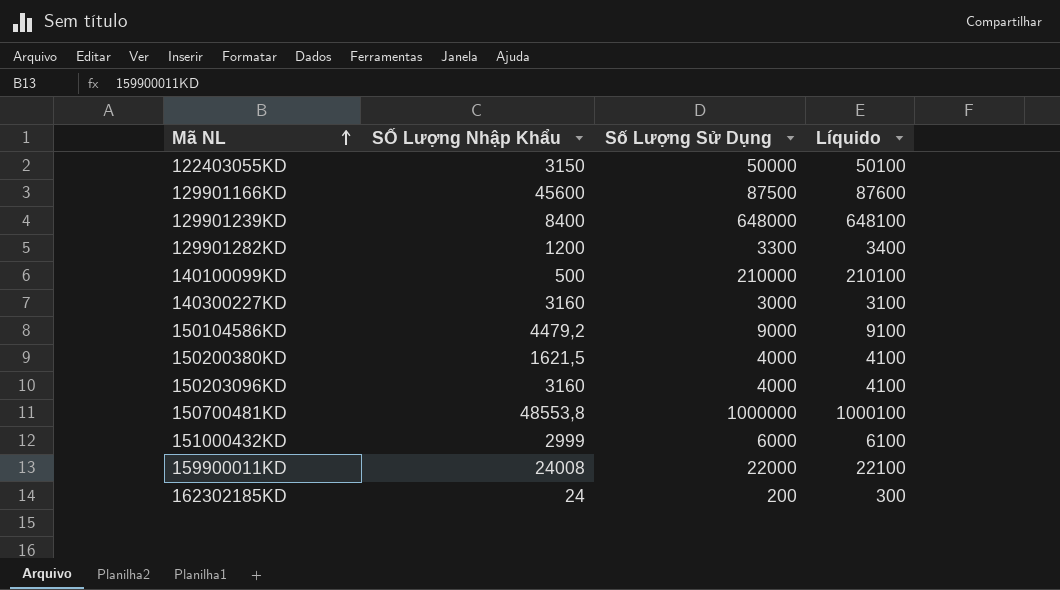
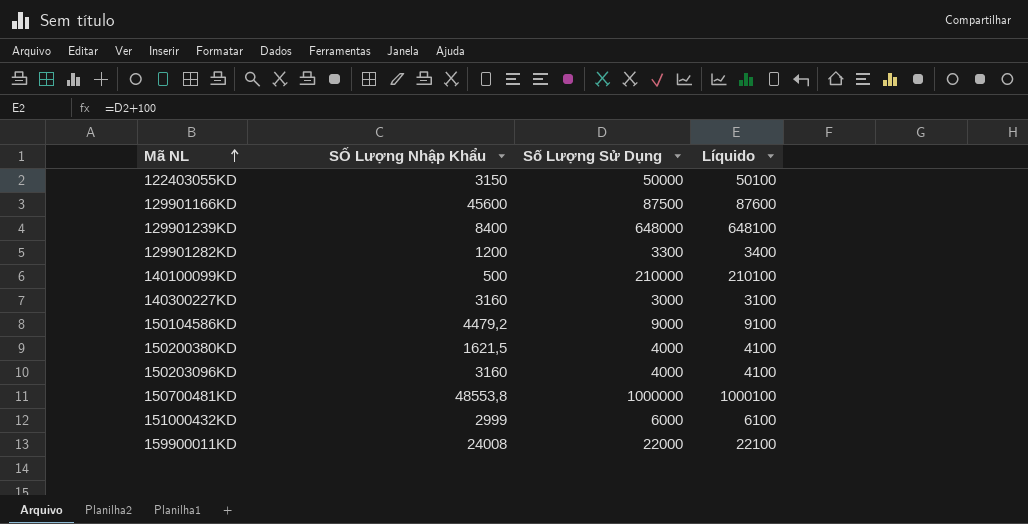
row 162302185KD: 24 | 200 | 300 -> none

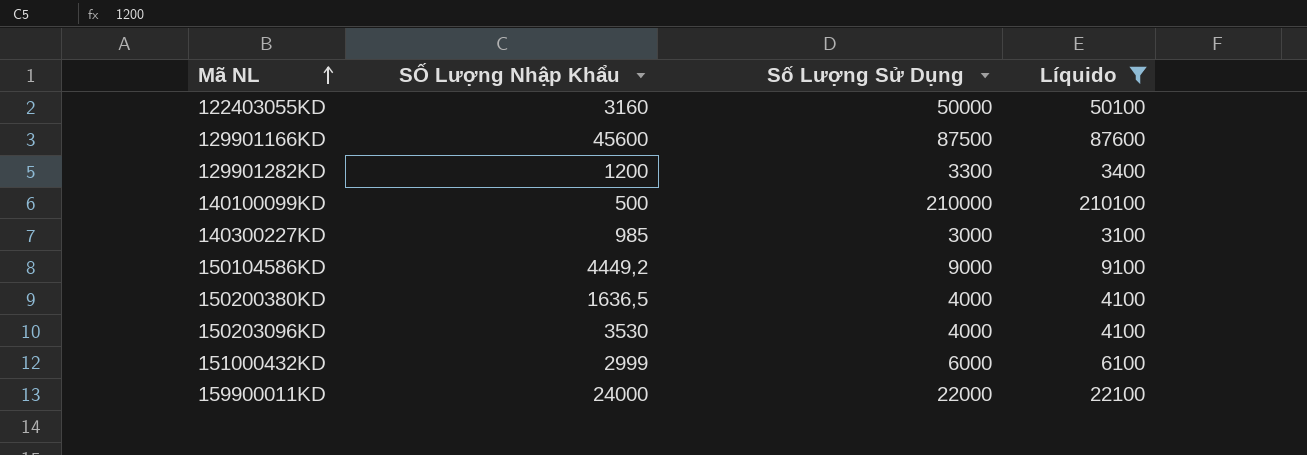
filter: none -> Líquido <= 210100
122403055KD | SỐ Lượng Nhập Khẩu: 3150 -> 3160
140300227KD | SỐ Lượng Nhập Khẩu: 3160 -> 985
150104586KD | SỐ Lượng Nhập Khẩu: 4479,2 -> 4449,2
150200380KD | SỐ Lượng Nhập Khẩu: 1621,5 -> 1636,5
150203096KD | SỐ Lượng Nhập Khẩu: 3160 -> 3530
159900011KD | SỐ Lượng Nhập Khẩu: 24008 -> 24000

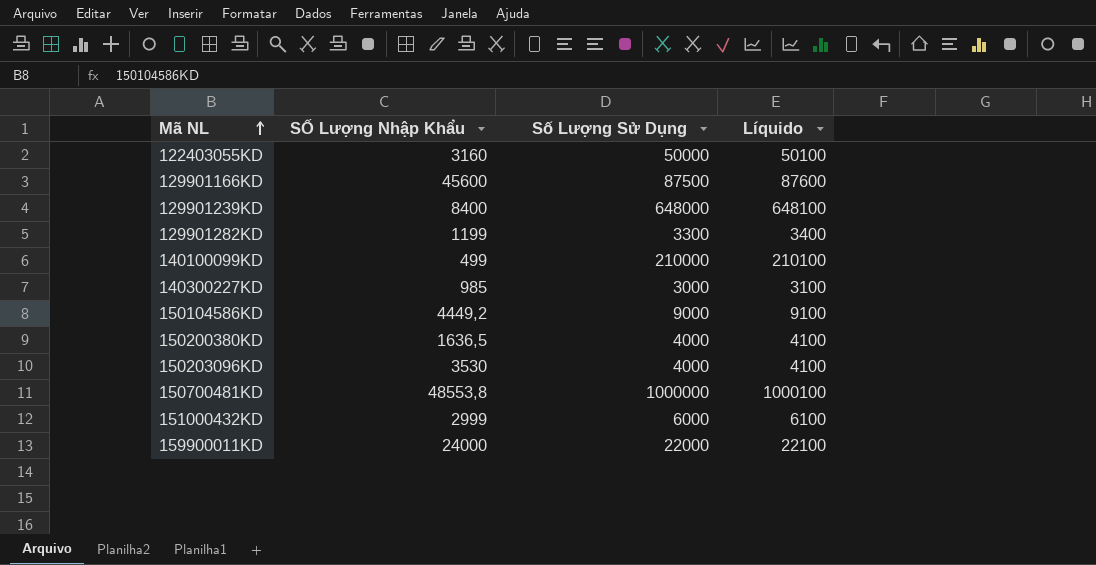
filter: Líquido <= 210100 -> none
129901282KD | SỐ Lượng Nhập Khẩu: 1200 -> 1199
140100099KD | SỐ Lượng Nhập Khẩu: 500 -> 499

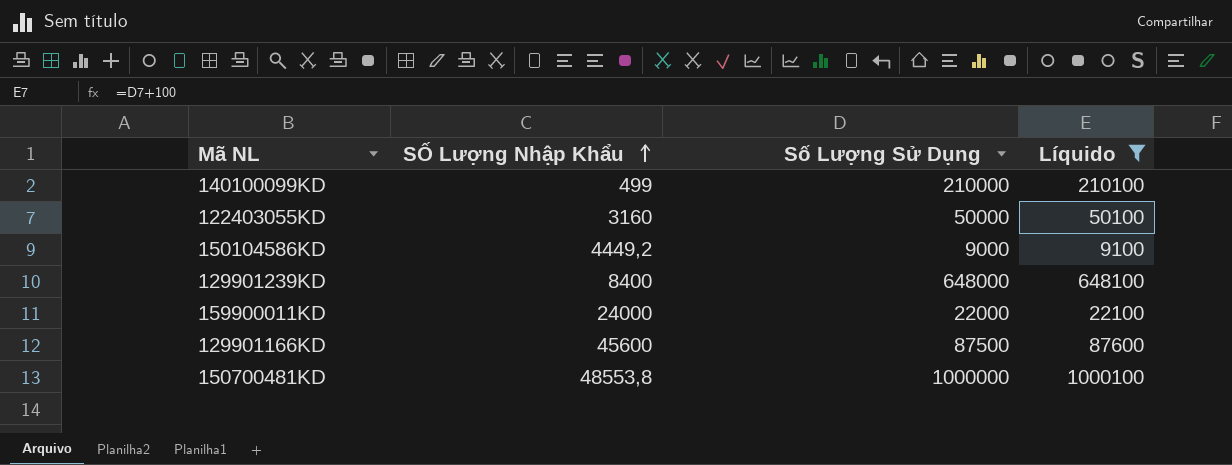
filter: none -> Líquido >= 9100
row order: Mã NL ascending -> SỐ Lượng Nhập Khẩu ascending

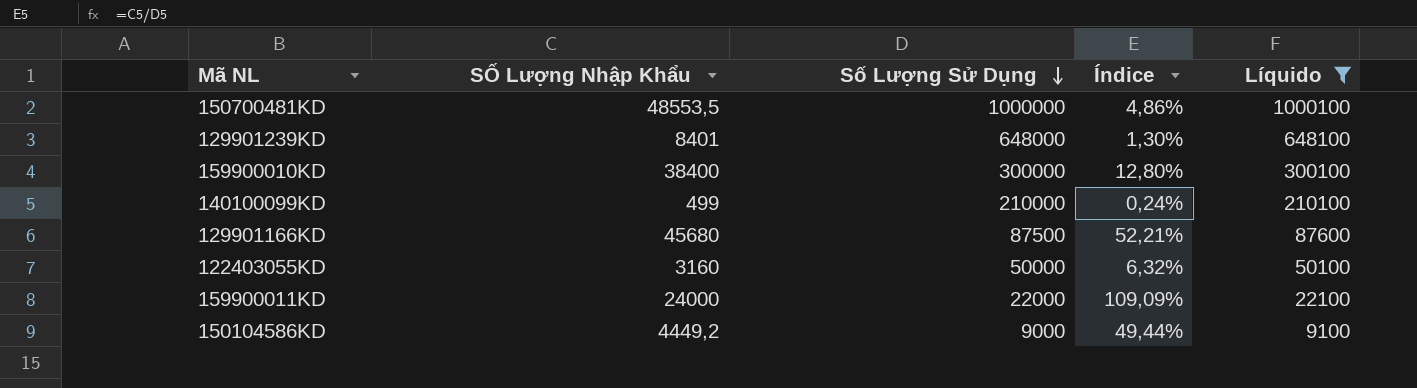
row order: SỐ Lượng Nhập Khẩu ascending -> Số Lượng Sử Dụng descending
column Índice | formula: none -> [SỐ Lượng Nhập Khẩu] / [Số Lượng Sử Dụng]
150700481KD | SỐ Lượng Nhập Khẩu: 48553,8 -> 48553,5
129901239KD | SỐ Lượng Nhập Khẩu: 8400 -> 8401
row 159900010KD: none -> 38400 | 300000 | 12,80% | 300100
129901166KD | SỐ Lượng Nhập Khẩu: 45600 -> 45680

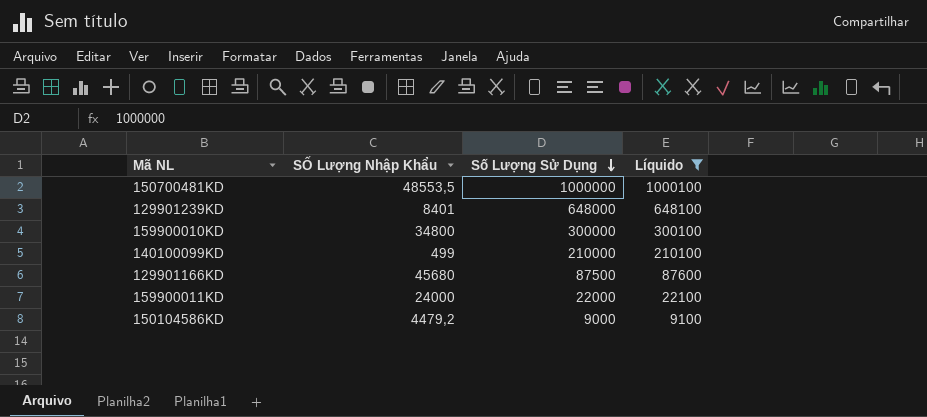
column Índice | formula: [SỐ Lượng Nhập Khẩu] / [Số Lượng Sử Dụng] -> none
row 122403055KD: 3160 | 50000 | 6,32% | 50100 -> none
159900010KD | SỐ Lượng Nhập Khẩu: 38400 -> 34800
150104586KD | SỐ Lượng Nhập Khẩu: 4449,2 -> 4479,2

